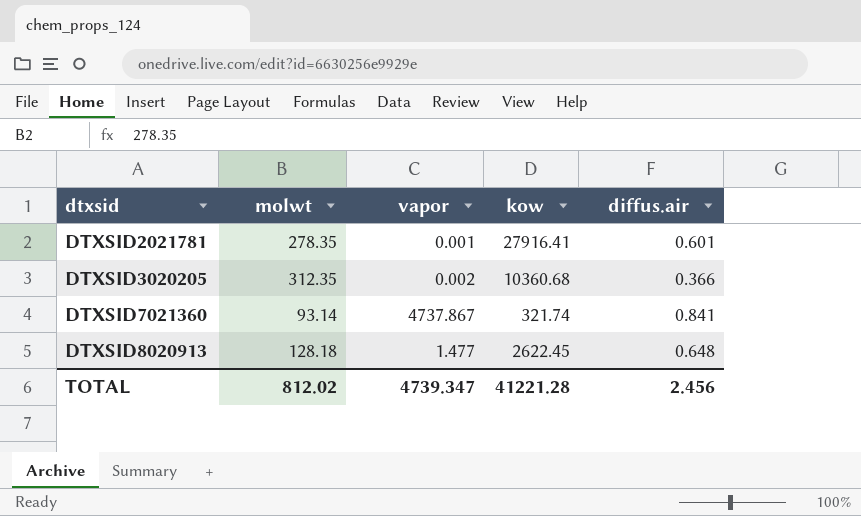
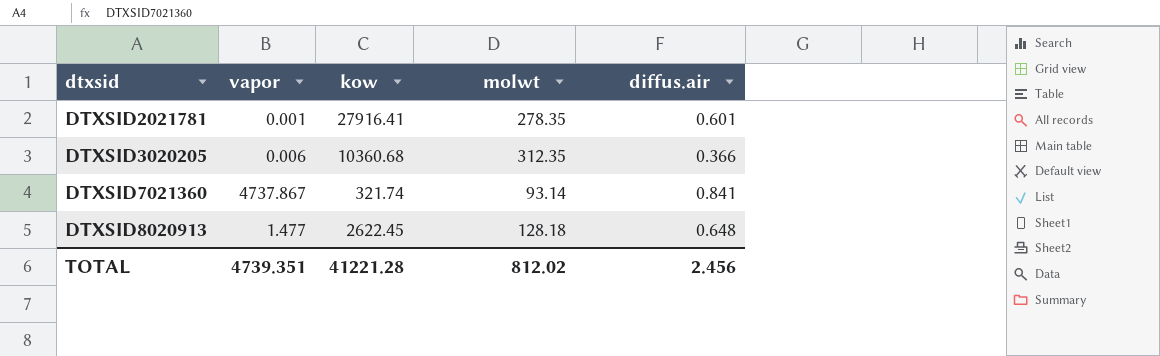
column molwt | position: 2 -> 4
DTXSID3020205 | vapor: 0.002 -> 0.006
TOTAL | vapor: 4739.347 -> 4739.351

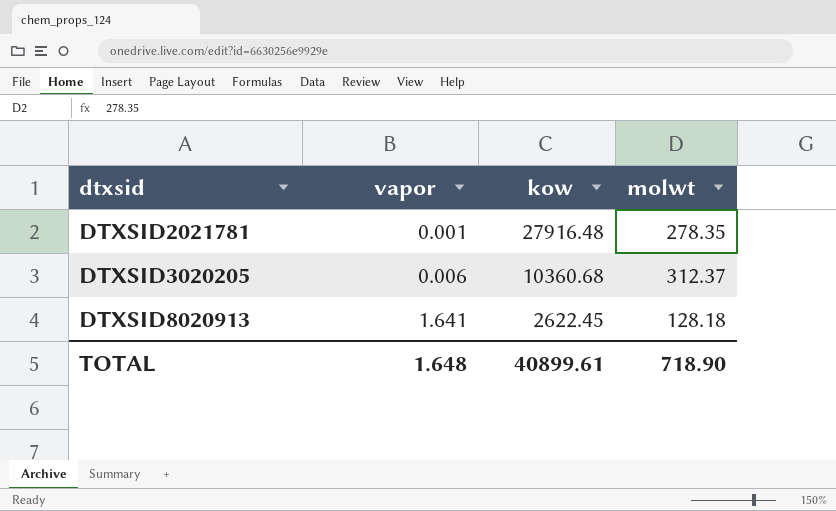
column diffus.air | position: 5 -> none
row DTXSID7021360: 4737.867 | 321.74 | 93.14 | 0.841 -> none
DTXSID2021781 | kow: 27916.41 -> 27916.48
DTXSID3020205 | molwt: 312.35 -> 312.37
DTXSID8020913 | vapor: 1.477 -> 1.641
TOTAL | vapor: 4739.351 -> 1.648
TOTAL | kow: 41221.28 -> 40899.61
TOTAL | molwt: 812.02 -> 718.90

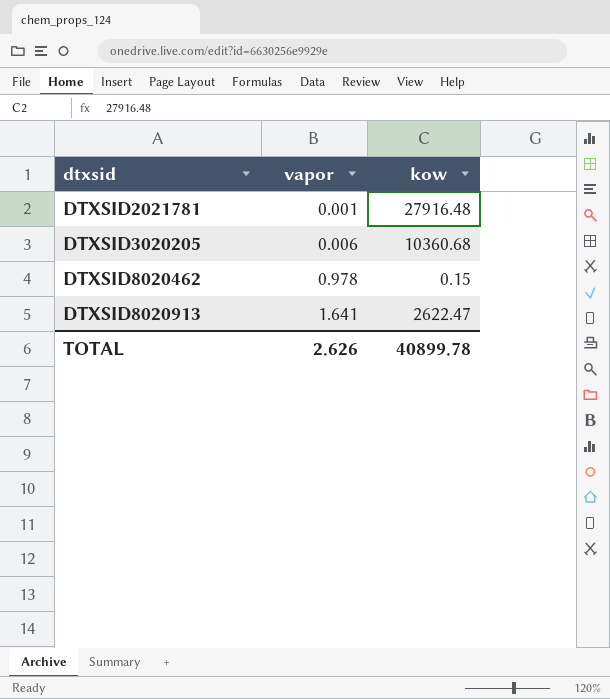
column molwt | position: 4 -> none
row DTXSID8020462: none -> 0.978 | 0.15
DTXSID8020913 | kow: 2622.45 -> 2622.47
TOTAL | vapor: 1.648 -> 2.626
TOTAL | kow: 40899.61 -> 40899.78

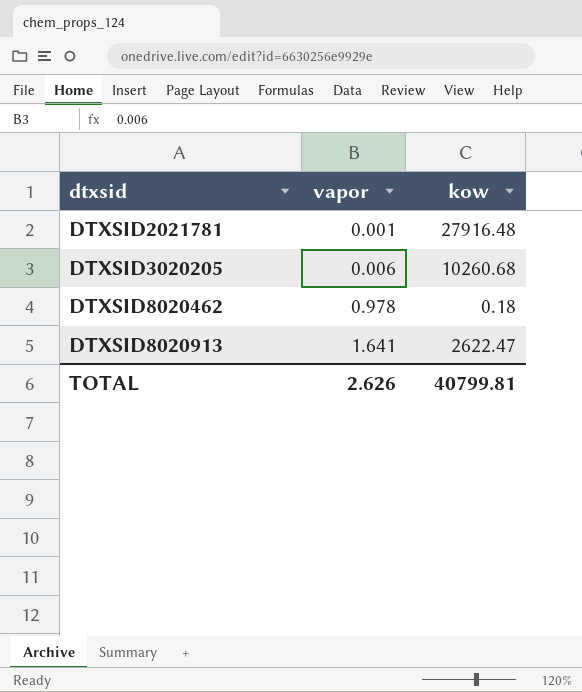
DTXSID3020205 | kow: 10360.68 -> 10260.68
DTXSID8020462 | kow: 0.15 -> 0.18
TOTAL | kow: 40899.78 -> 40799.81

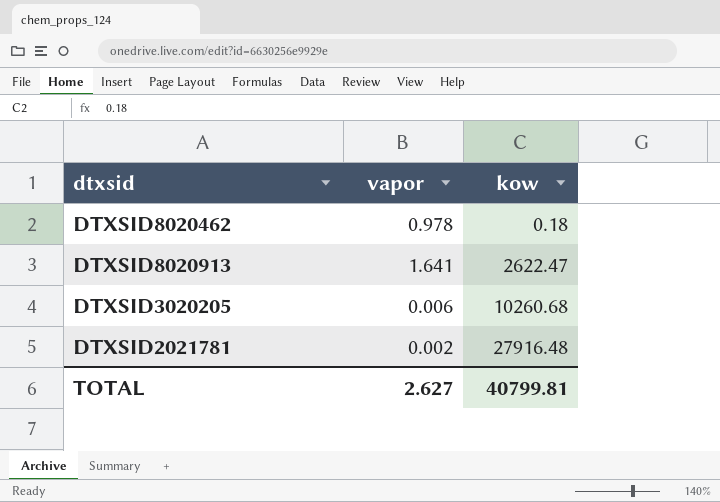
row order: dtxsid ascending -> kow ascending
DTXSID2021781 | vapor: 0.001 -> 0.002
TOTAL | vapor: 2.626 -> 2.627

